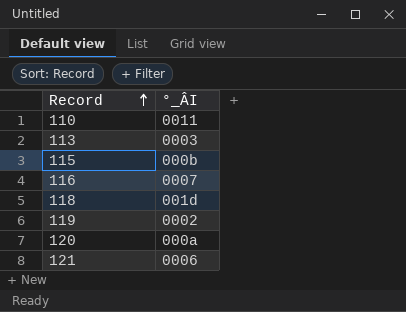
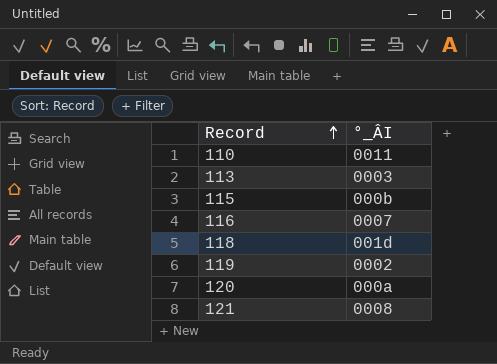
121 | °_ÂI: 0006 -> 0008

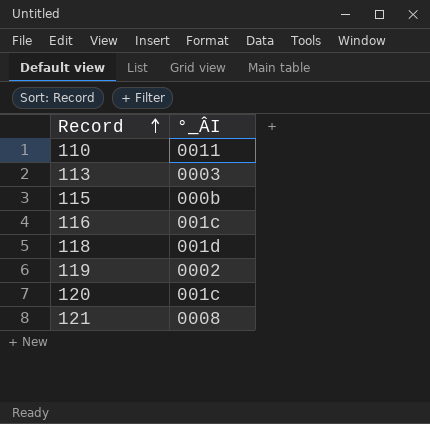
116 | °_ÂI: 0007 -> 001c
120 | °_ÂI: 000a -> 001c

